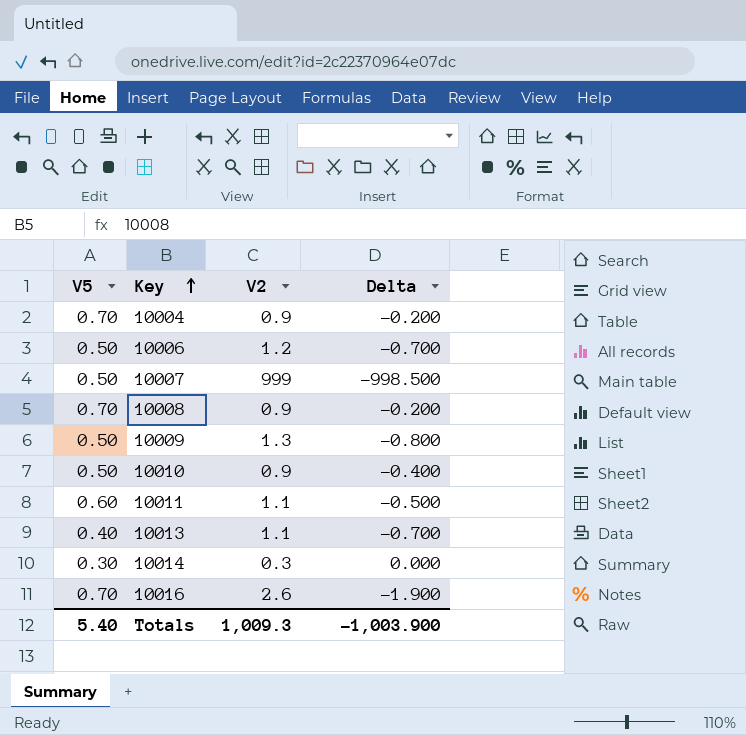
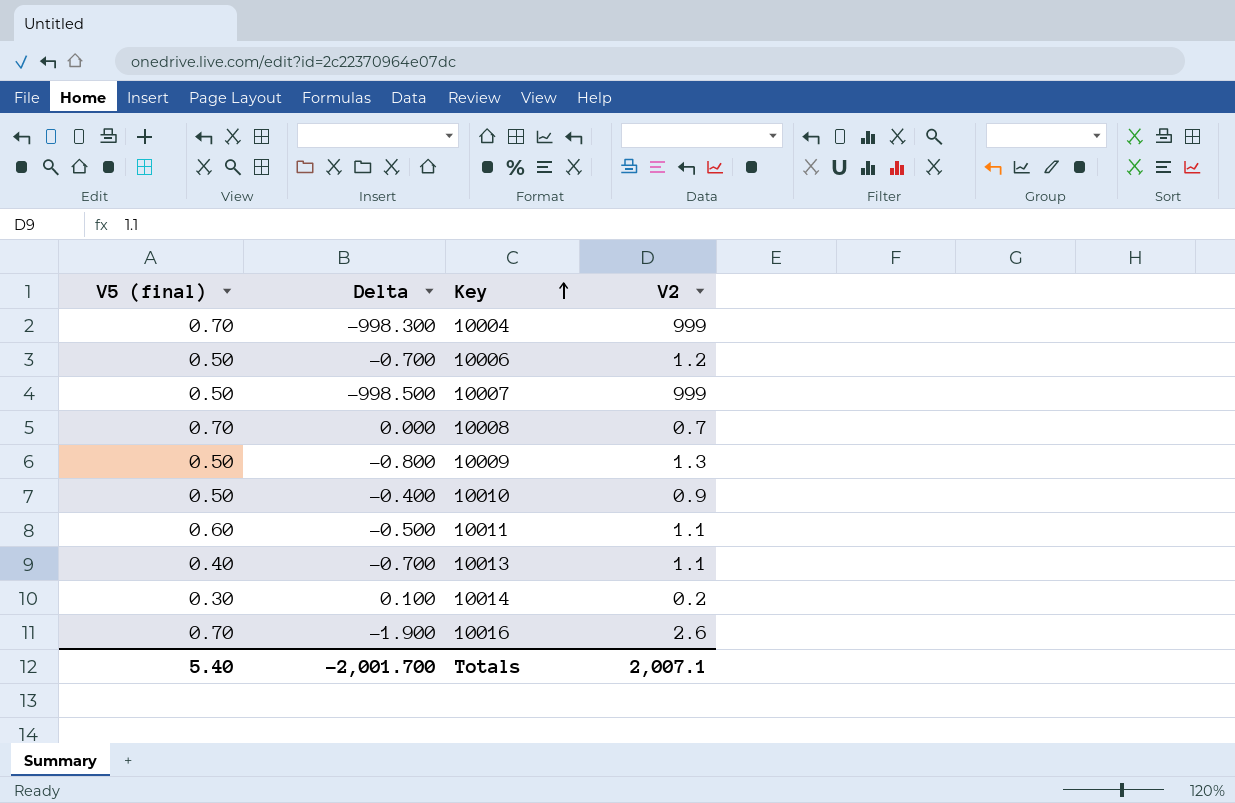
column name: V5 -> V5 (final)
column Delta | position: 4 -> 2
10004 | Delta: -0.200 -> -998.300
10004 | V2: 0.9 -> 999
10008 | Delta: -0.200 -> 0.000
10008 | V2: 0.9 -> 0.7
10014 | Delta: 0.000 -> 0.100
10014 | V2: 0.3 -> 0.2
Totals | Delta: -1,003.900 -> -2,001.700
Totals | V2: 1,009.3 -> 2,007.1

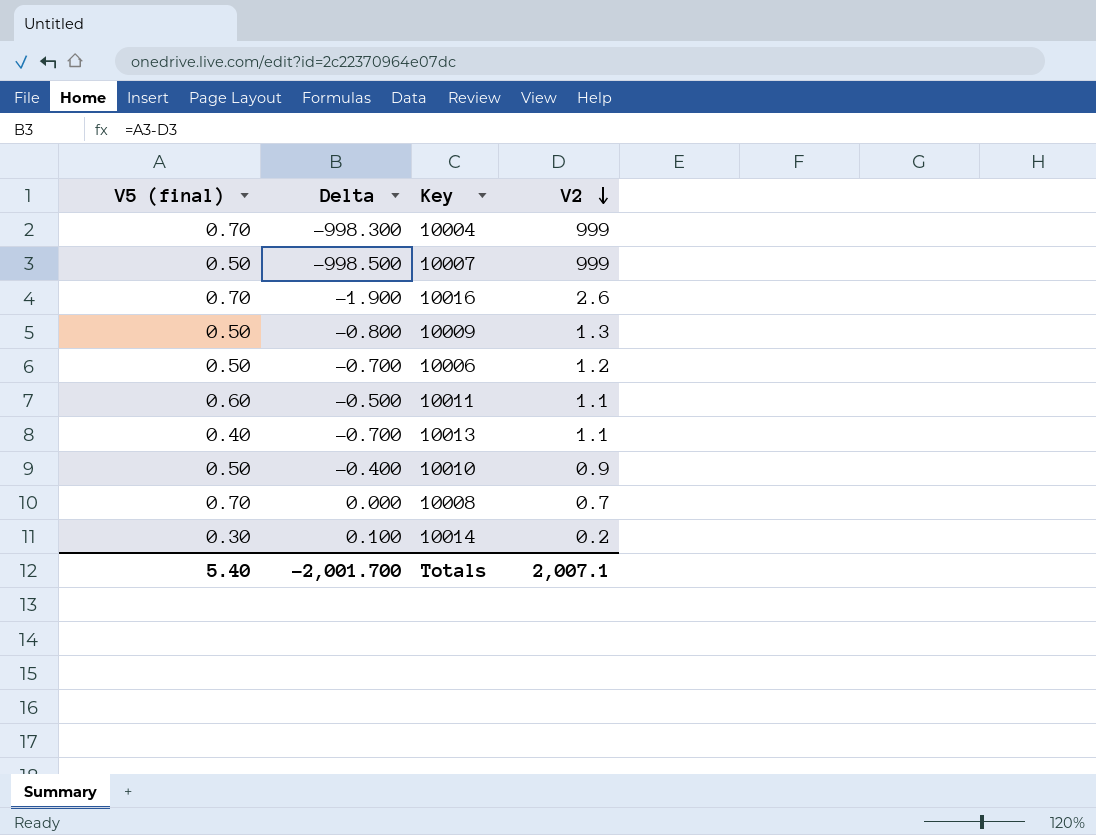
row order: Key ascending -> V2 descending

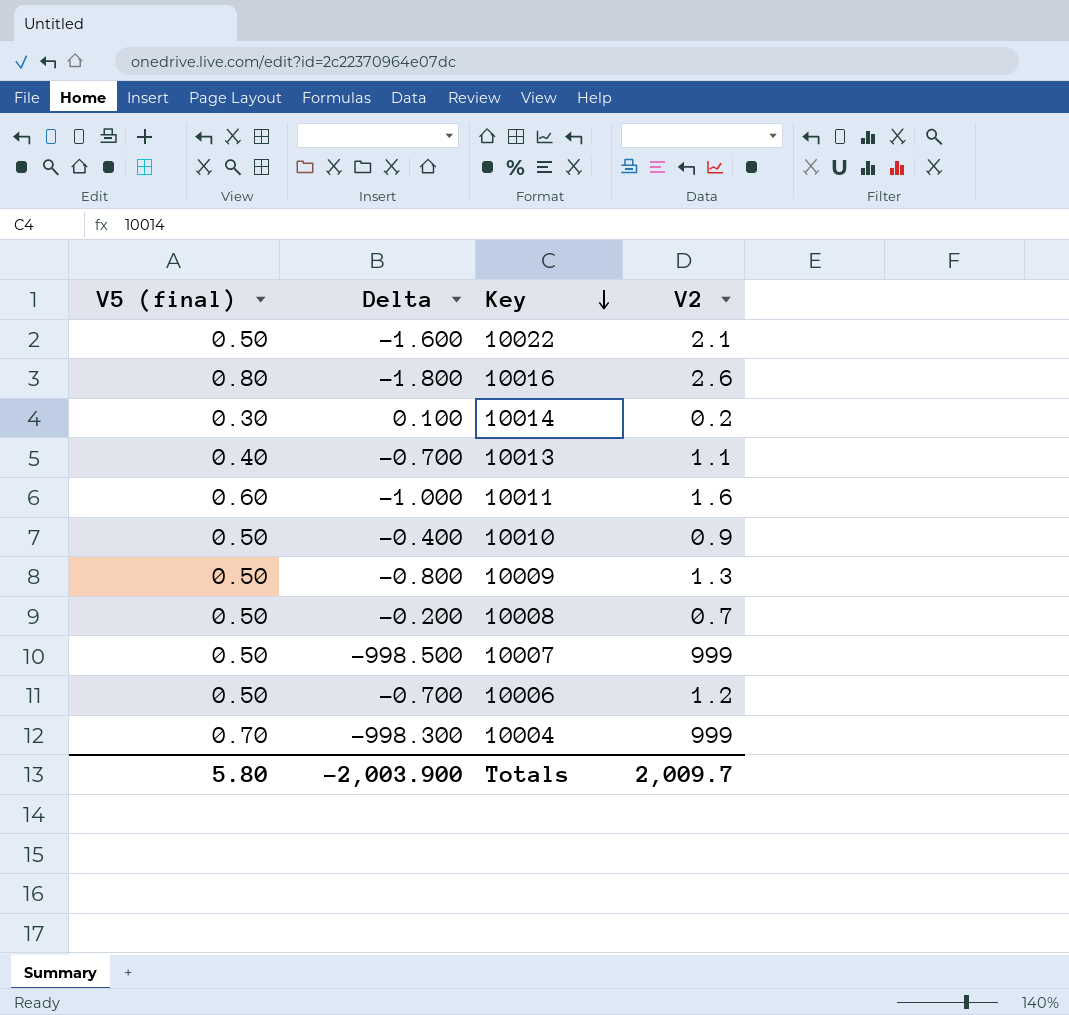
row order: V2 descending -> Key descending
row 10022: none -> 0.50 | -1.600 | 2.1
10016 | V5 (final): 0.70 -> 0.80
10016 | Delta: -1.900 -> -1.800
10011 | Delta: -0.500 -> -1.000
10011 | V2: 1.1 -> 1.6
10008 | V5 (final): 0.70 -> 0.50
10008 | Delta: 0.000 -> -0.200
Totals | V5 (final): 5.40 -> 5.80
Totals | Delta: -2,001.700 -> -2,003.900
Totals | V2: 2,007.1 -> 2,009.7

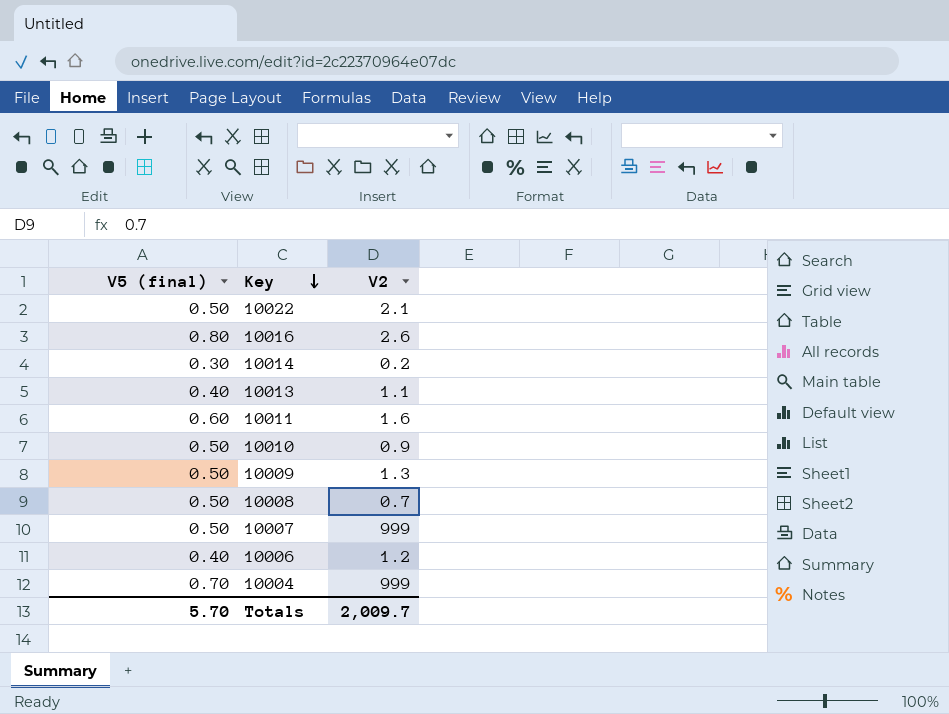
column Delta | formula: [V5 (final)] - [V2] -> none
10006 | V5 (final): 0.50 -> 0.40
Totals | V5 (final): 5.80 -> 5.70

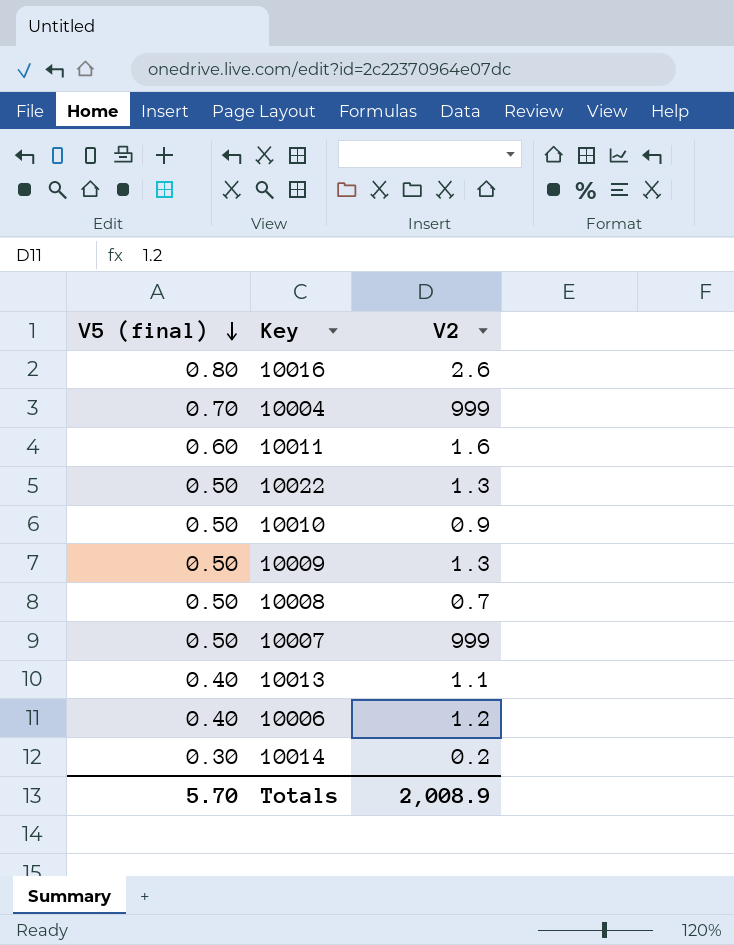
row order: Key descending -> V5 (final) descending
10022 | V2: 2.1 -> 1.3
Totals | V2: 2,009.7 -> 2,008.9

